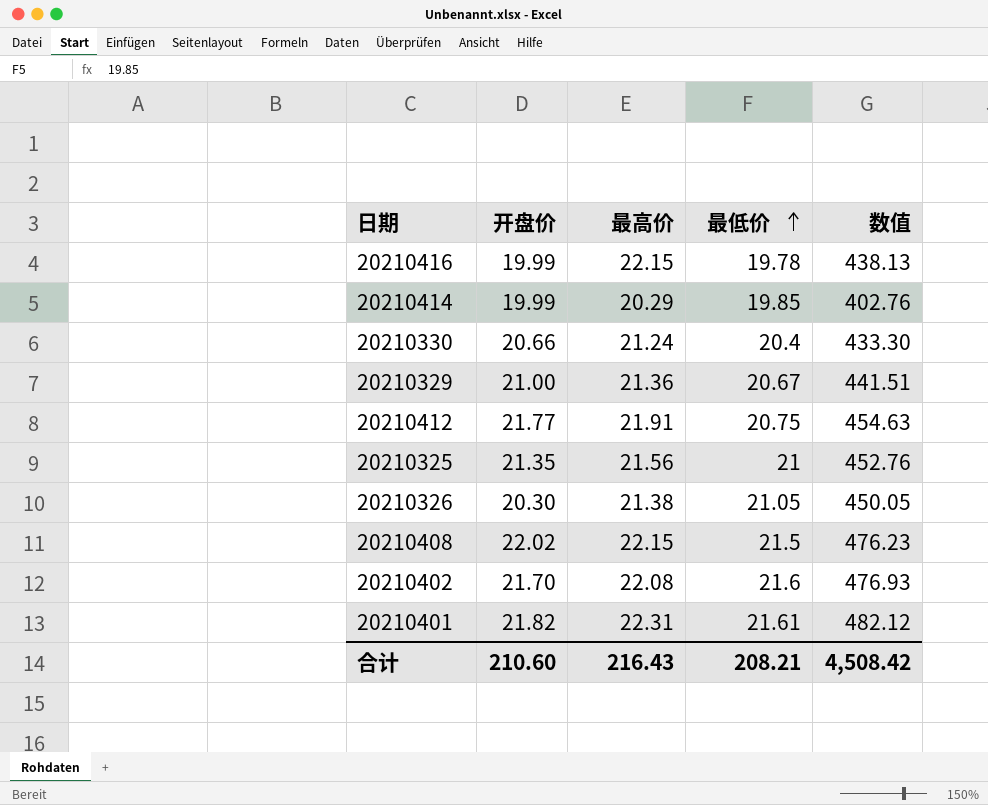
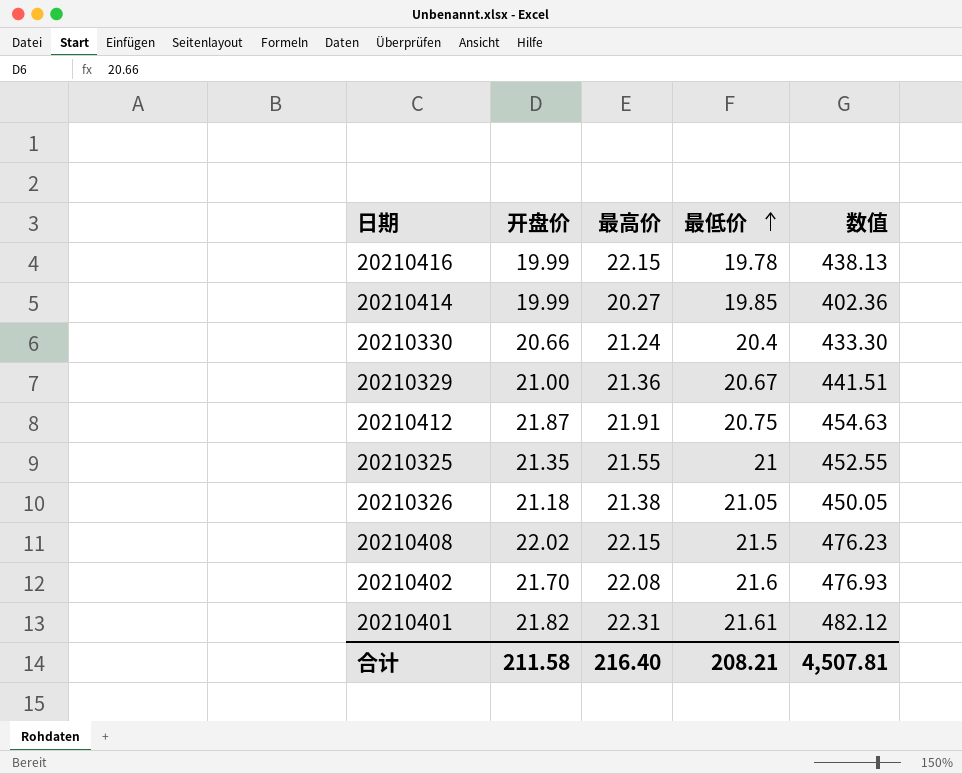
20210414 | 最高价: 20.29 -> 20.27
20210414 | 数值: 402.76 -> 402.36
20210412 | 开盘价: 21.77 -> 21.87
20210325 | 最高价: 21.56 -> 21.55
20210325 | 数值: 452.76 -> 452.55
20210326 | 开盘价: 20.30 -> 21.18
合计 | 开盘价: 210.60 -> 211.58
合计 | 最高价: 216.43 -> 216.40
合计 | 数值: 4,508.42 -> 4,507.81

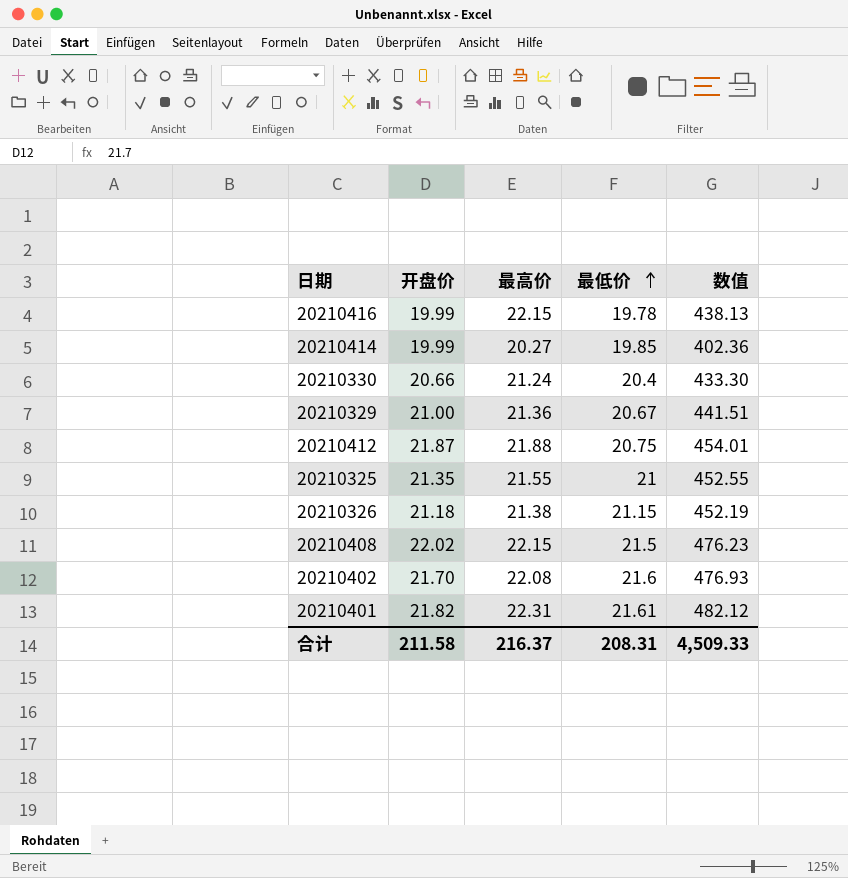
20210412 | 最高价: 21.91 -> 21.88
20210412 | 数值: 454.63 -> 454.01
20210326 | 最低价: 21.05 -> 21.15
20210326 | 数值: 450.05 -> 452.19
合计 | 最高价: 216.40 -> 216.37
合计 | 最低价: 208.21 -> 208.31
合计 | 数值: 4,507.81 -> 4,509.33

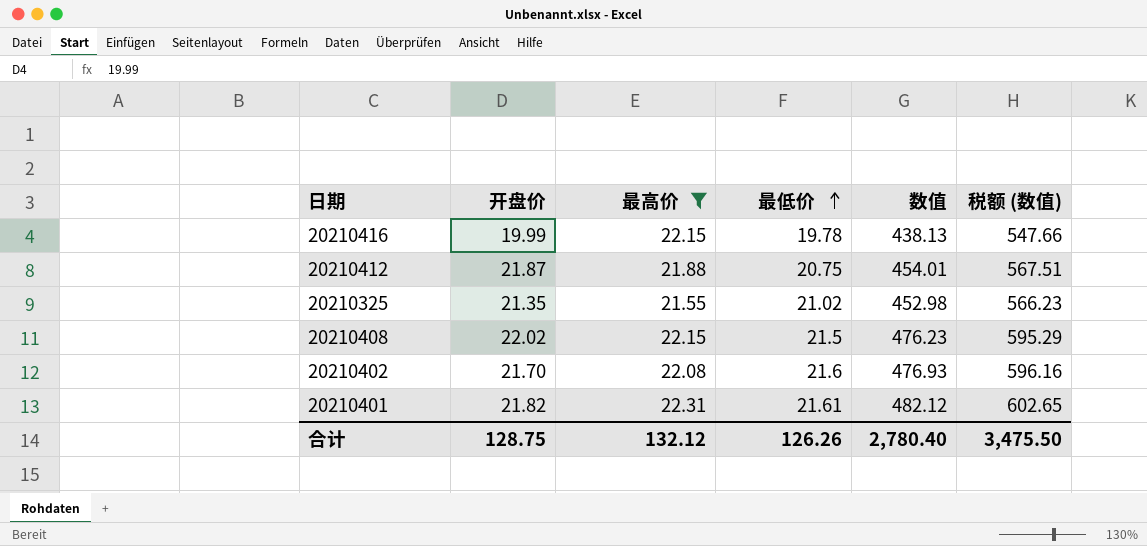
filter: none -> 最高价 >= 21.55
column 税额 (数值) | formula: none -> [数值] * 1.25
20210325 | 最低价: 21 -> 21.02
20210325 | 数值: 452.55 -> 452.98
合计 | 开盘价: 211.58 -> 128.75
合计 | 最高价: 216.37 -> 132.12
合计 | 最低价: 208.31 -> 126.26
合计 | 数值: 4,509.33 -> 2,780.40

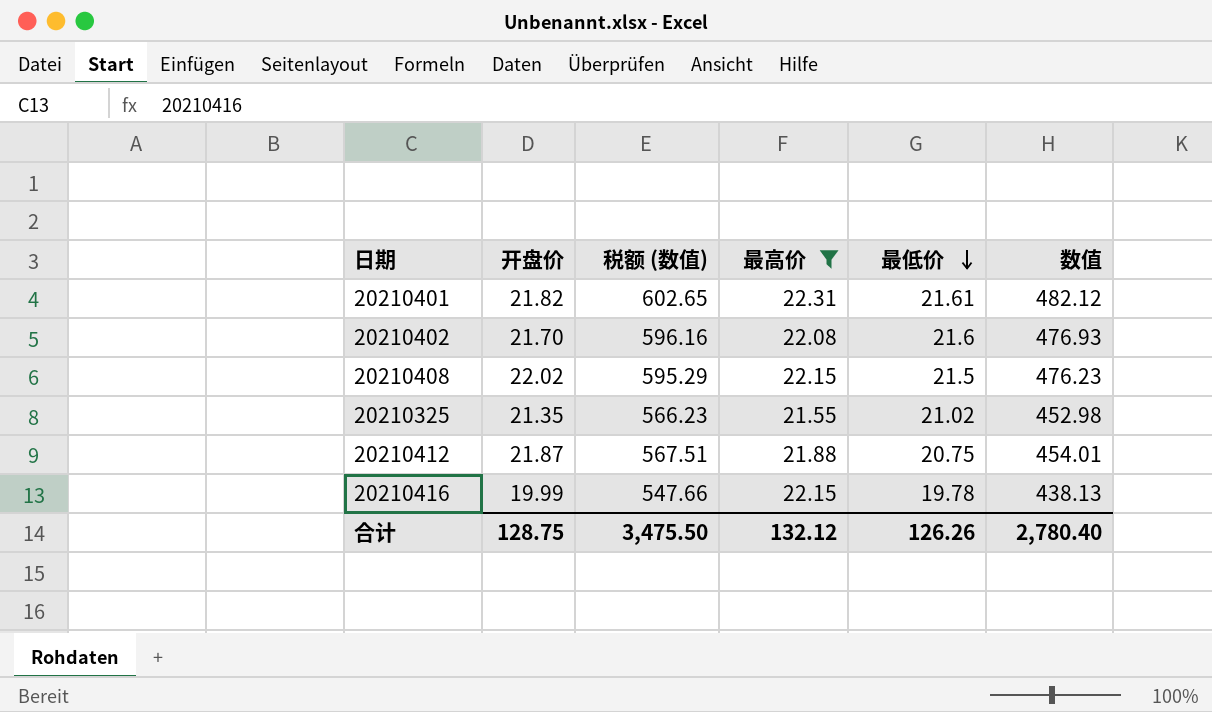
row order: 最低价 ascending -> 最低价 descending
column 税额 (数值) | position: 6 -> 3

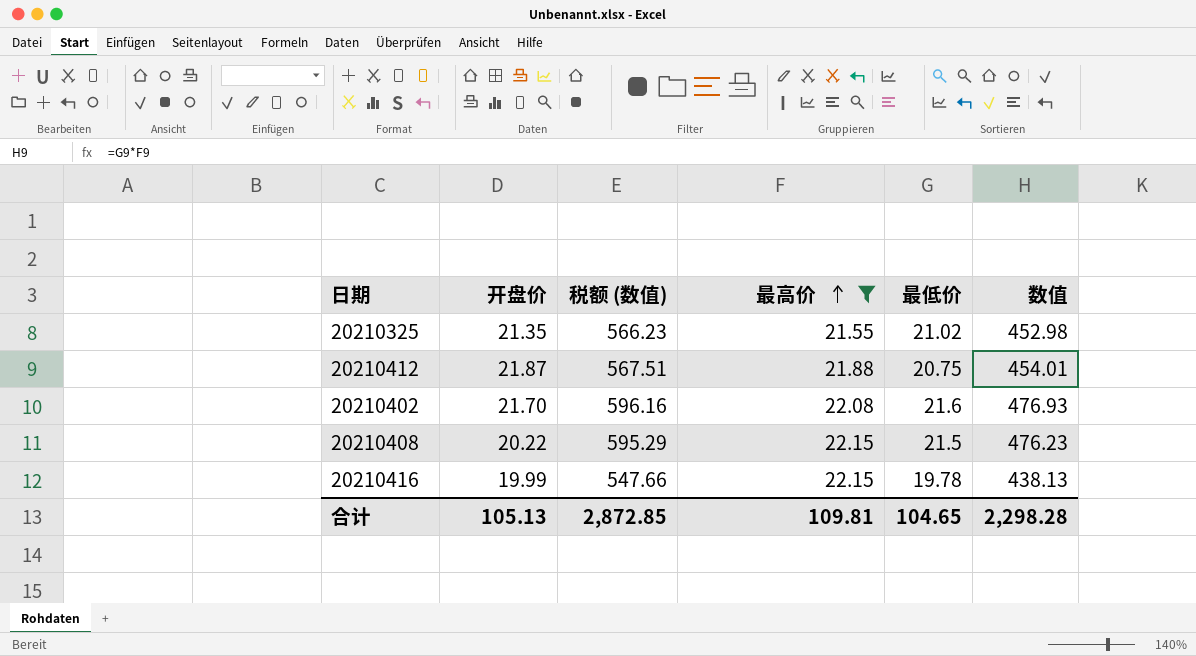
row order: 最低价 descending -> 最高价 ascending
row 20210401: 21.82 | 602.65 | 22.31 | 21.61 | 482.12 -> none
20210408 | 开盘价: 22.02 -> 20.22
合计 | 开盘价: 128.75 -> 105.13
合计 | 税额 (数值): 3,475.50 -> 2,872.85
合计 | 最高价: 132.12 -> 109.81
合计 | 最低价: 126.26 -> 104.65
合计 | 数值: 2,780.40 -> 2,298.28

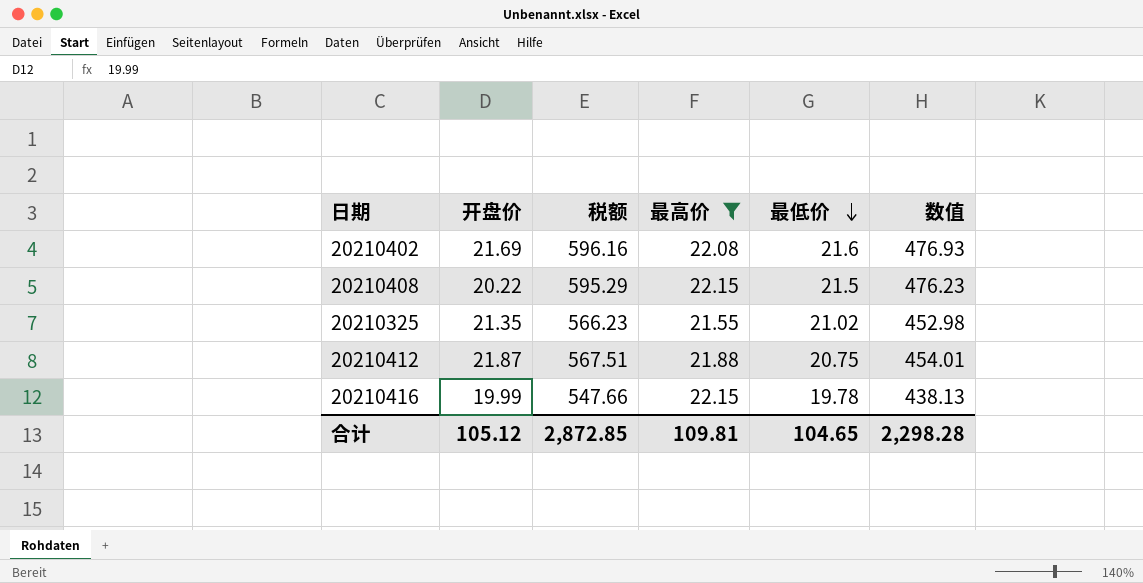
row order: 最高价 ascending -> 最低价 descending
column name: 税额 (数值) -> 税额
20210402 | 开盘价: 21.70 -> 21.69
合计 | 开盘价: 105.13 -> 105.12

